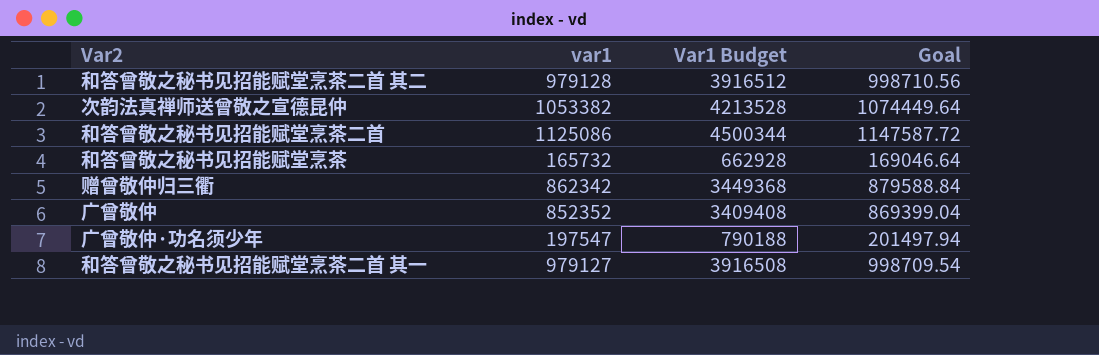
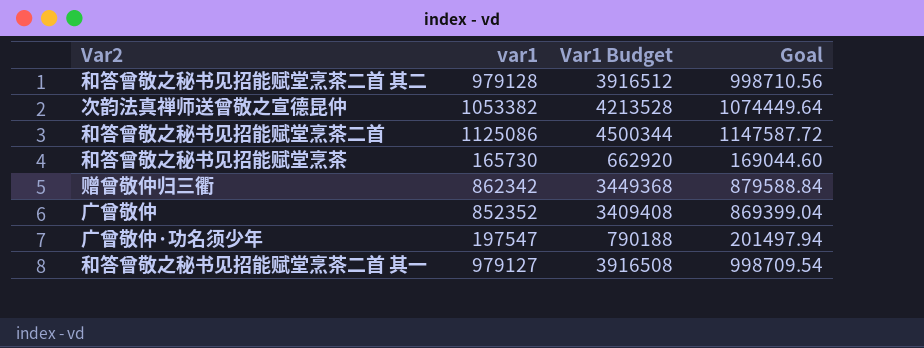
和答曾敬之秘书见招能赋堂烹茶 | var1: 165732 -> 165730
和答曾敬之秘书见招能赋堂烹茶 | Var1 Budget: 662928 -> 662920
和答曾敬之秘书见招能赋堂烹茶 | Goal: 169046.64 -> 169044.60

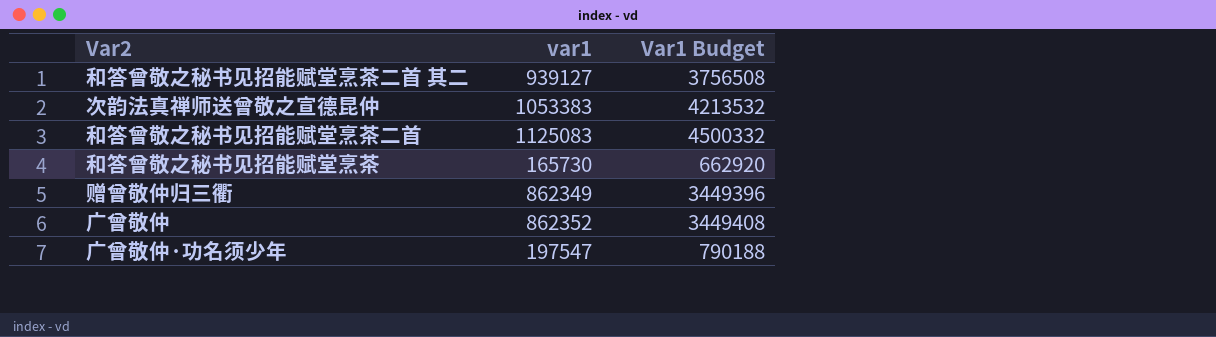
column Goal | formula: [var1] * 1.02 -> none
row 和答曾敬之秘书见招能赋堂烹茶二首 其一: 979127 | 3916508 | 998709.54 -> none
和答曾敬之秘书见招能赋堂烹茶二首 其二 | var1: 979128 -> 939127
和答曾敬之秘书见招能赋堂烹茶二首 其二 | Var1 Budget: 3916512 -> 3756508
次韵法真禅师送曾敬之宣德昆仲 | var1: 1053382 -> 1053383
次韵法真禅师送曾敬之宣德昆仲 | Var1 Budget: 4213528 -> 4213532
和答曾敬之秘书见招能赋堂烹茶二首 | var1: 1125086 -> 1125083
和答曾敬之秘书见招能赋堂烹茶二首 | Var1 Budget: 4500344 -> 4500332
赠曾敬仲归三衢 | var1: 862342 -> 862349
赠曾敬仲归三衢 | Var1 Budget: 3449368 -> 3449396
广曾敬仲 | var1: 852352 -> 862352
广曾敬仲 | Var1 Budget: 3409408 -> 3449408

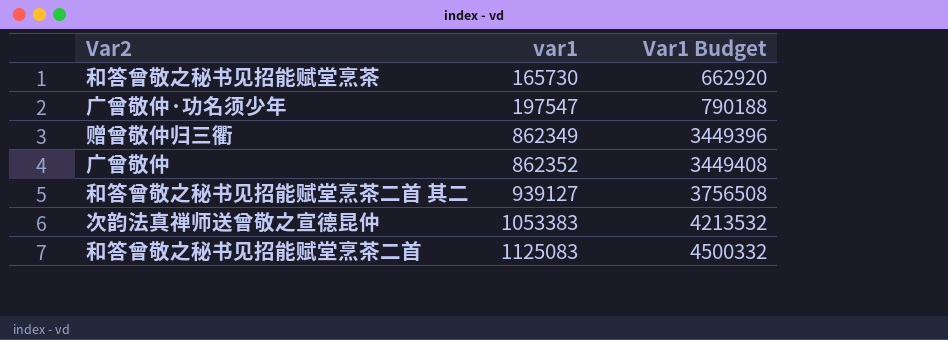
row order: none -> var1 ascending

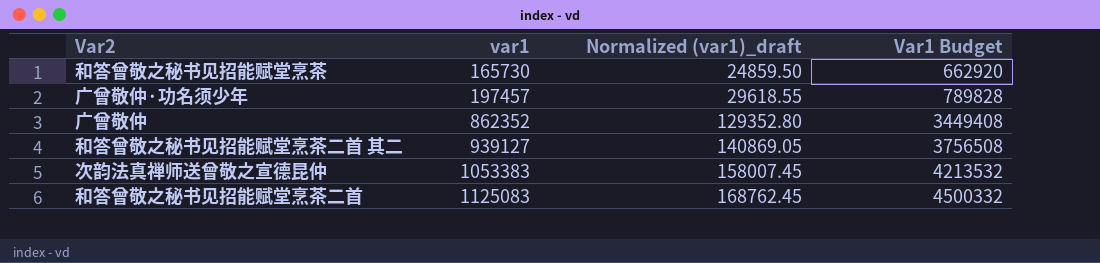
column Normalized (var1)_draft | formula: none -> [var1] * 0.15
row 赠曾敬仲归三衢: 862349 | 3449396 -> none
广曾敬仲·功名须少年 | var1: 197547 -> 197457
广曾敬仲·功名须少年 | Var1 Budget: 790188 -> 789828

